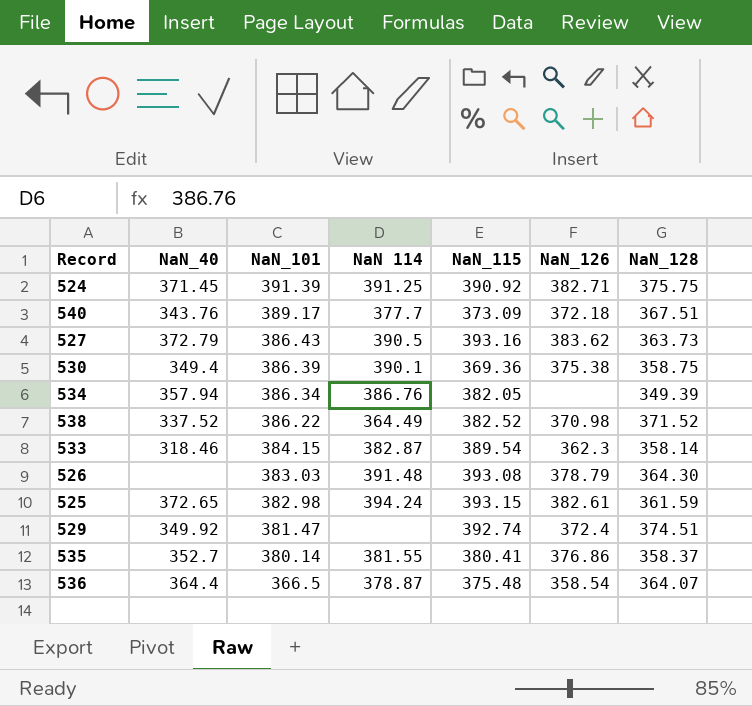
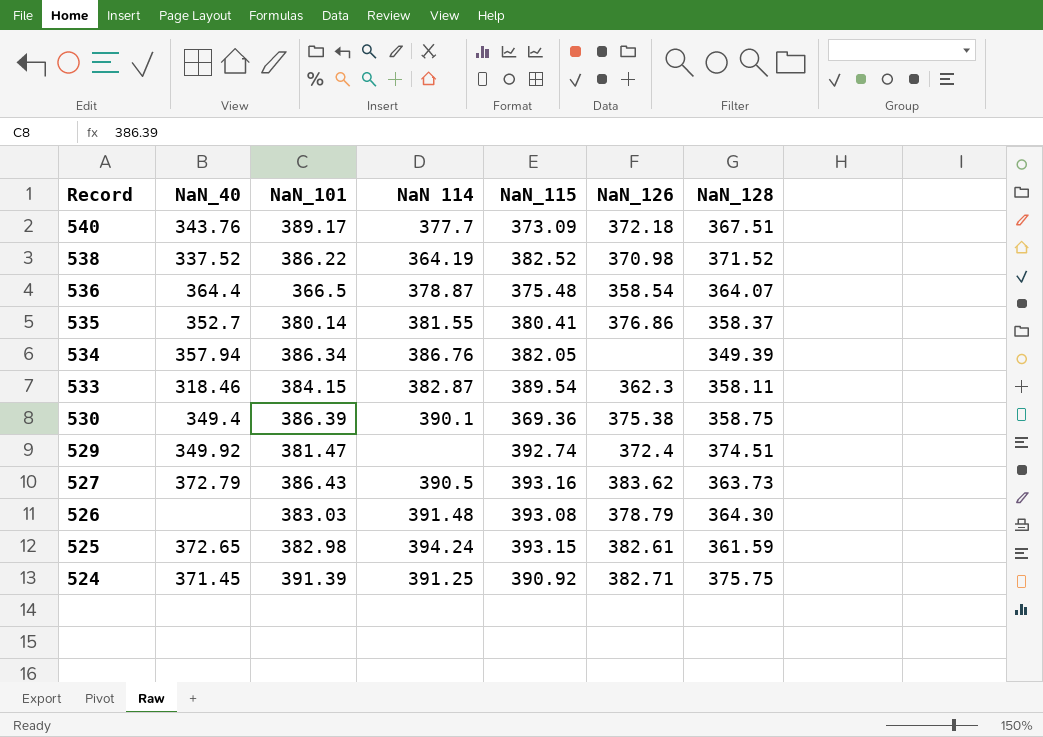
row order: NaN_101 descending -> Record descending
538 | NaN 114: 364.49 -> 364.19
533 | NaN_128: 358.14 -> 358.11

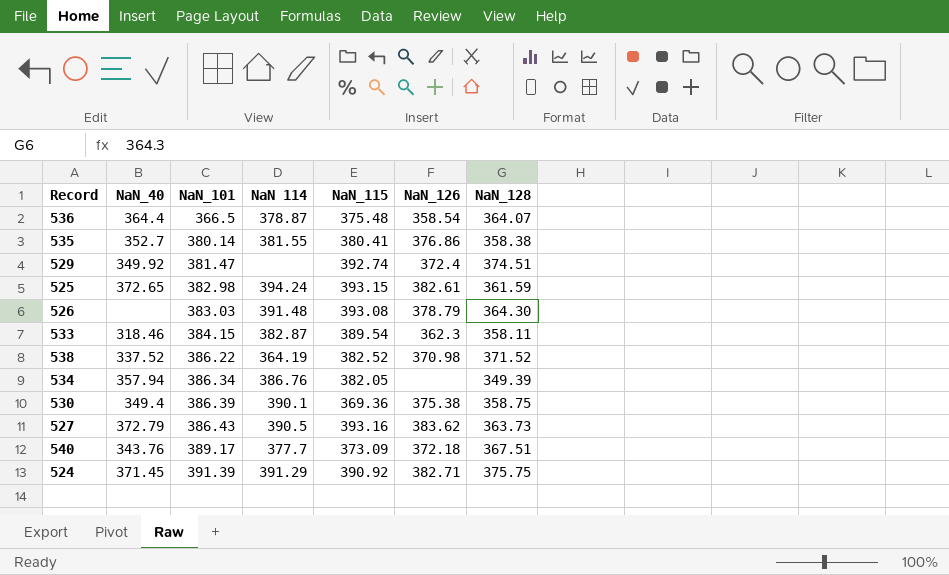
row order: Record descending -> NaN_101 ascending
535 | NaN_128: 358.37 -> 358.38
524 | NaN 114: 391.25 -> 391.29

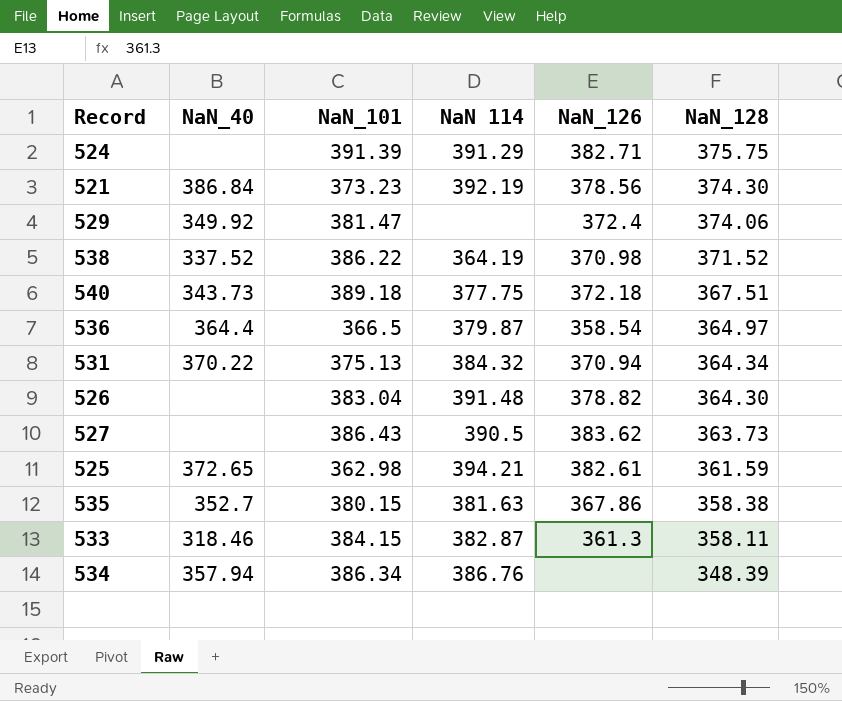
row order: NaN_101 ascending -> NaN_128 descending
column NaN_115 | position: 5 -> none
row 530: 349.4 | 386.39 | 390.1 | 369.36 | 375.38 | 358.75 -> none
524 | NaN_40: 371.45 -> none
row 521: none -> 386.84 | 373.23 | 392.19 | 378.56 | 374.30
529 | NaN_128: 374.51 -> 374.06
540 | NaN_40: 343.76 -> 343.73
540 | NaN_101: 389.17 -> 389.18
540 | NaN 114: 377.7 -> 377.75
536 | NaN 114: 378.87 -> 379.87
536 | NaN_128: 364.07 -> 364.97
row 531: none -> 370.22 | 375.13 | 384.32 | 370.94 | 364.34
526 | NaN_101: 383.03 -> 383.04
526 | NaN_126: 378.79 -> 378.82
527 | NaN_40: 372.79 -> none
525 | NaN_101: 382.98 -> 362.98
525 | NaN 114: 394.24 -> 394.21
535 | NaN_101: 380.14 -> 380.15
535 | NaN 114: 381.55 -> 381.63
535 | NaN_126: 376.86 -> 367.86
533 | NaN_126: 362.3 -> 361.3
534 | NaN_128: 349.39 -> 348.39

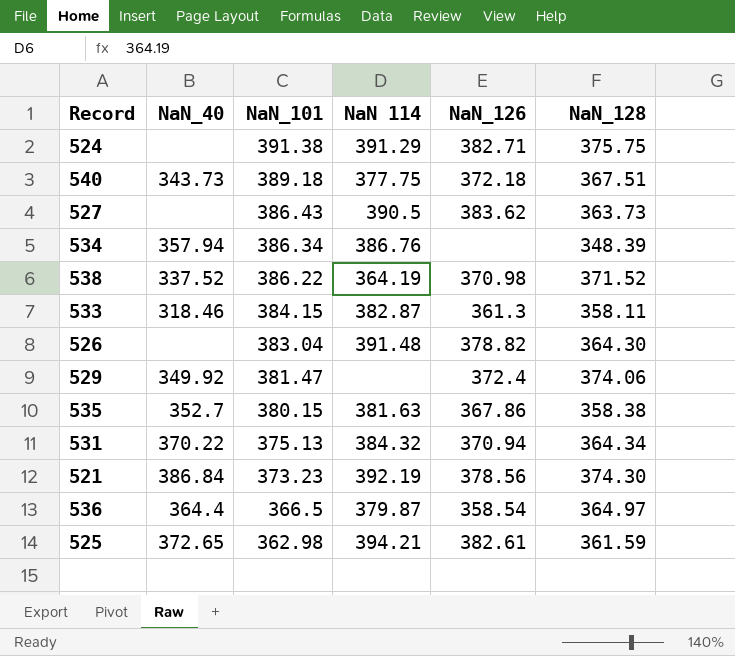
row order: NaN_128 descending -> NaN_101 descending
524 | NaN_101: 391.39 -> 391.38

